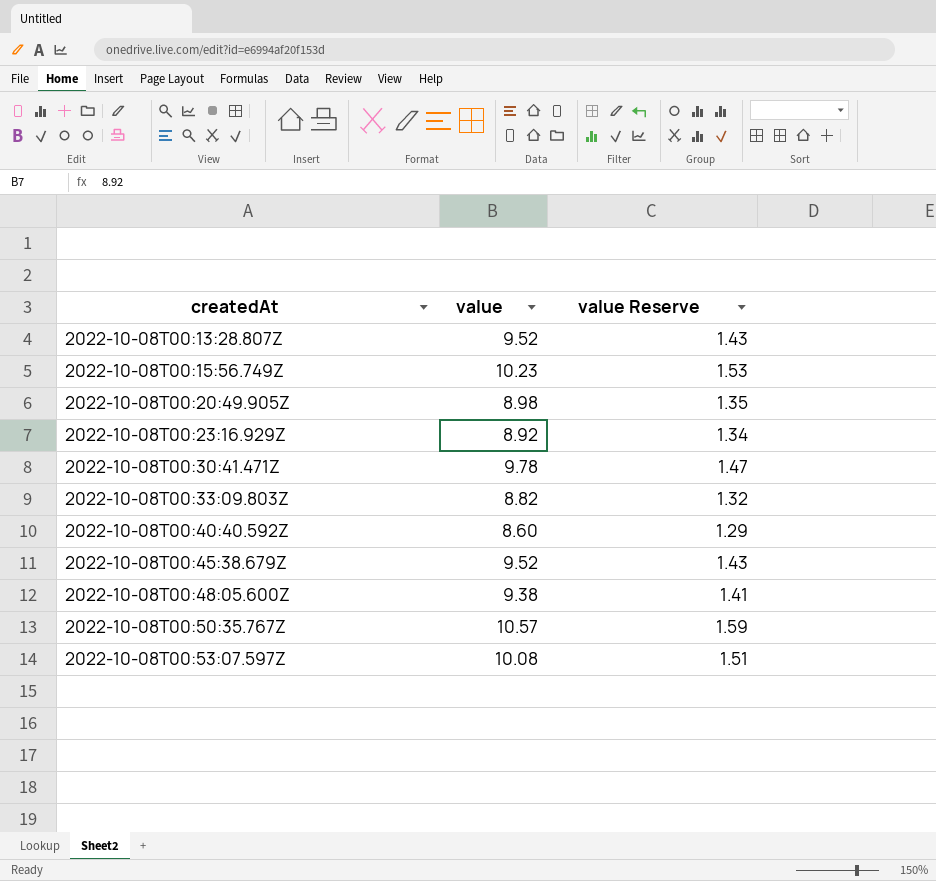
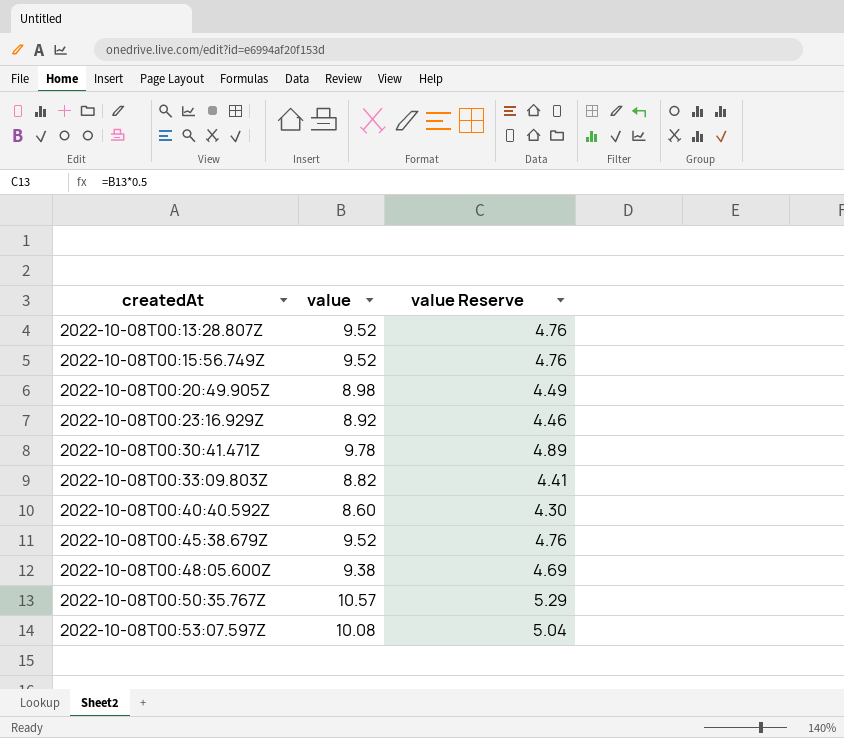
column value Reserve | formula: [value] * 0.15 -> [value] * 0.5
2022-10-08T00:15:56.749Z | value: 10.23 -> 9.52

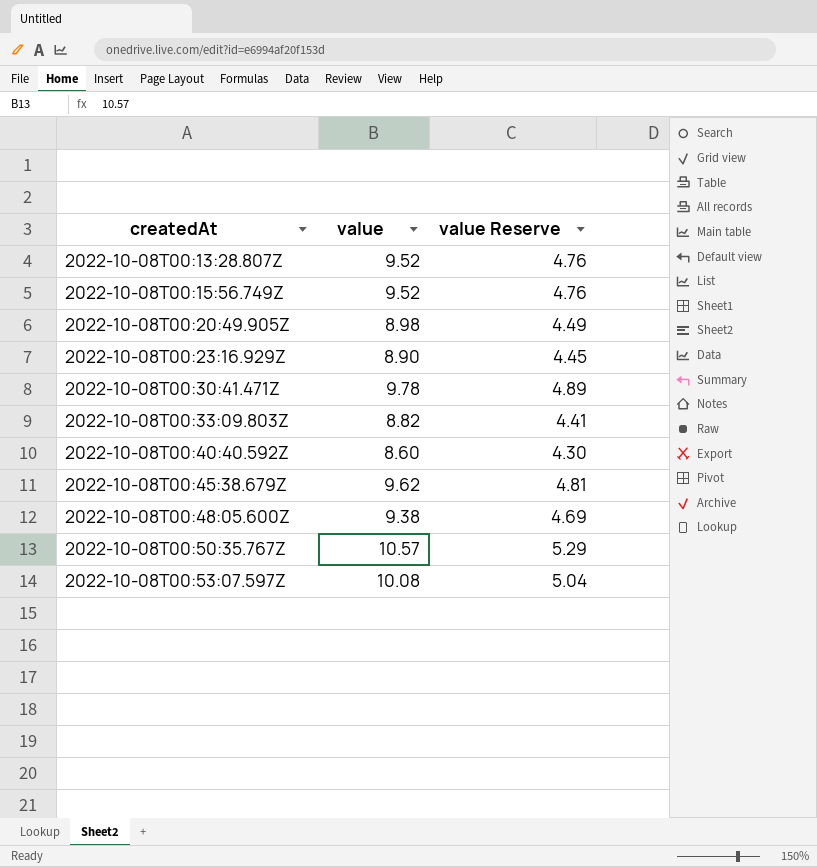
2022-10-08T00:23:16.929Z | value: 8.92 -> 8.90
2022-10-08T00:23:16.929Z | value Reserve: 4.46 -> 4.45
2022-10-08T00:45:38.679Z | value: 9.52 -> 9.62
2022-10-08T00:45:38.679Z | value Reserve: 4.76 -> 4.81

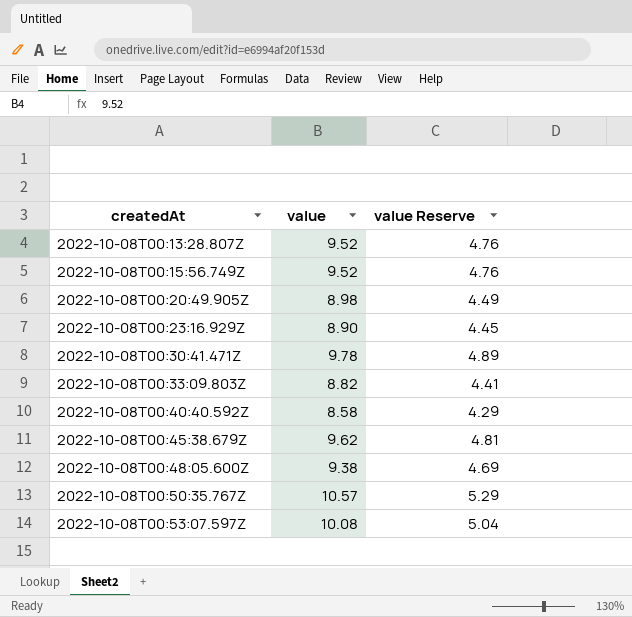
2022-10-08T00:40:40.592Z | value: 8.60 -> 8.58
2022-10-08T00:40:40.592Z | value Reserve: 4.30 -> 4.29

